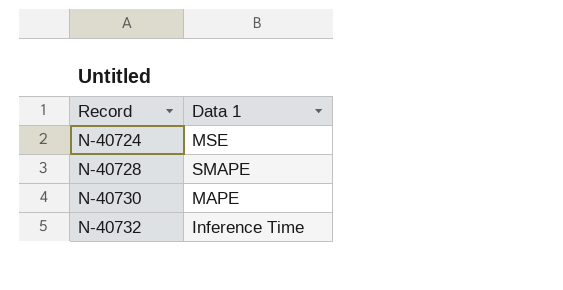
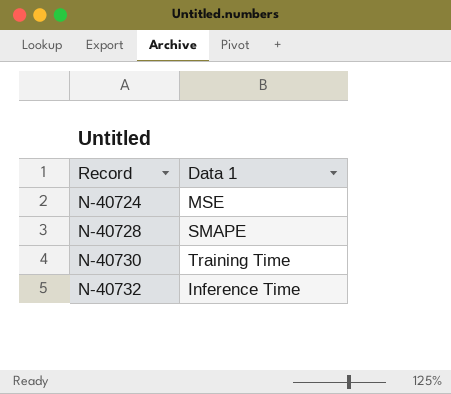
N-40730 | Data 1: MAPE -> Training Time

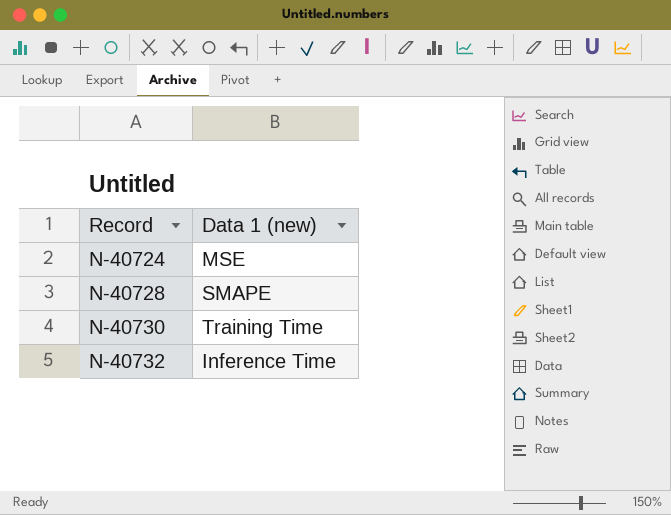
column name: Data 1 -> Data 1 (new)

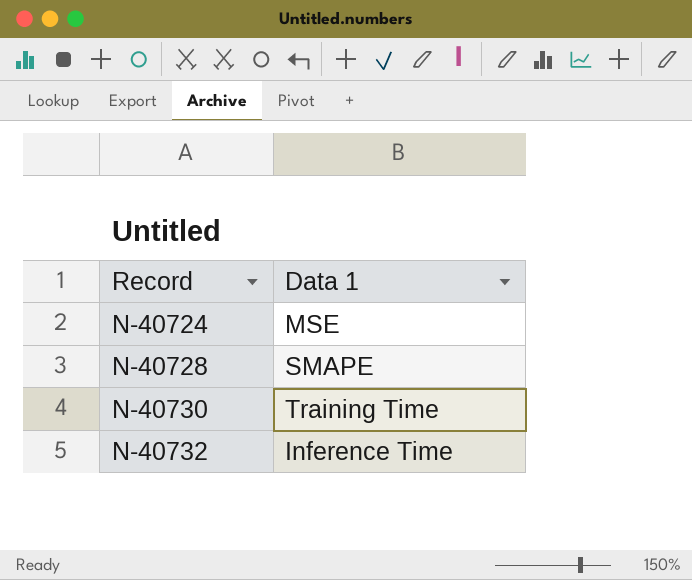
column name: Data 1 (new) -> Data 1

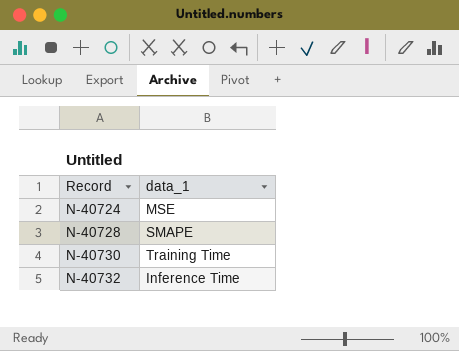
column name: Data 1 -> data_1

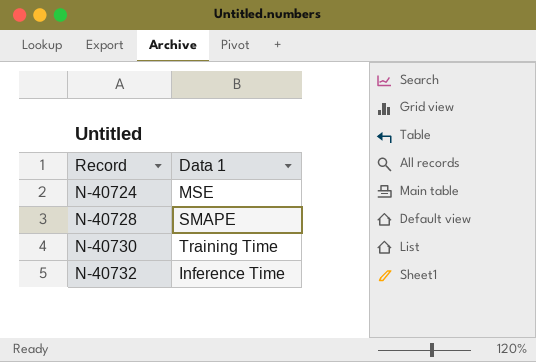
column name: data_1 -> Data 1

